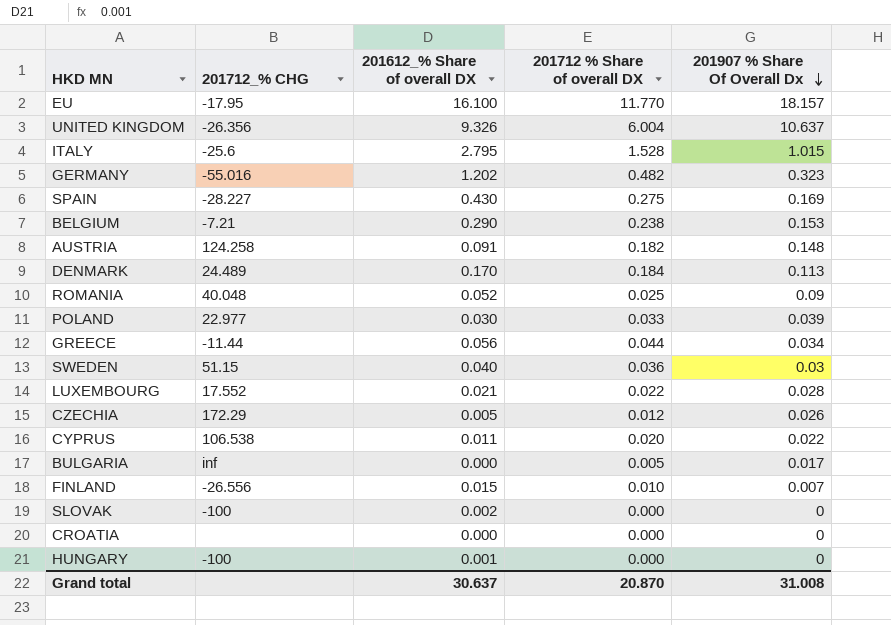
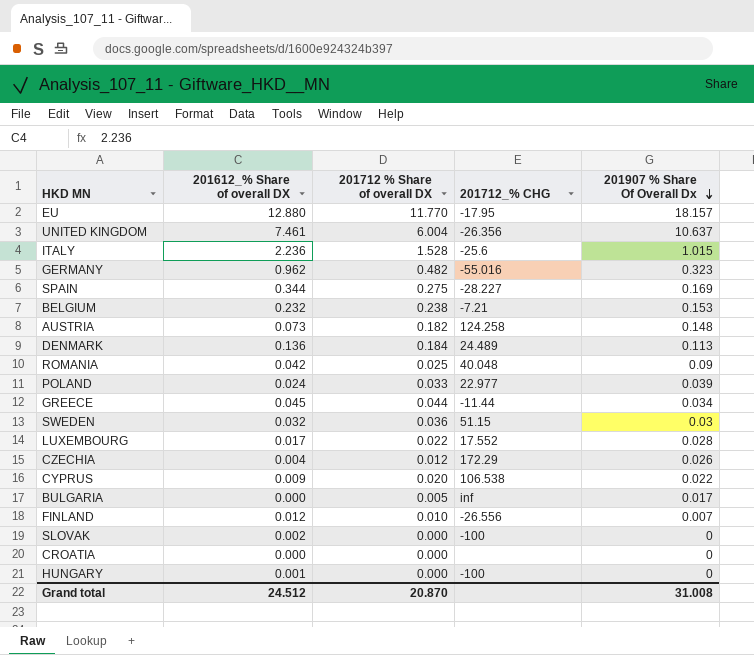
column 201712_% CHG | position: 2 -> 4
EU | 201612_% Share of overall DX: 16.100 -> 12.880
UNITED KINGDOM | 201612_% Share of overall DX: 9.326 -> 7.461
ITALY | 201612_% Share of overall DX: 2.795 -> 2.236
GERMANY | 201612_% Share of overall DX: 1.202 -> 0.962
SPAIN | 201612_% Share of overall DX: 0.430 -> 0.344
BELGIUM | 201612_% Share of overall DX: 0.290 -> 0.232
AUSTRIA | 201612_% Share of overall DX: 0.091 -> 0.073
DENMARK | 201612_% Share of overall DX: 0.170 -> 0.136
ROMANIA | 201612_% Share of overall DX: 0.052 -> 0.042
POLAND | 201612_% Share of overall DX: 0.030 -> 0.024
GREECE | 201612_% Share of overall DX: 0.056 -> 0.045
SWEDEN | 201612_% Share of overall DX: 0.040 -> 0.032
LUXEMBOURG | 201612_% Share of overall DX: 0.021 -> 0.017
CZECHIA | 201612_% Share of overall DX: 0.005 -> 0.004
CYPRUS | 201612_% Share of overall DX: 0.011 -> 0.009
FINLAND | 201612_% Share of overall DX: 0.015 -> 0.012
Grand total | 201612_% Share of overall DX: 30.637 -> 24.512

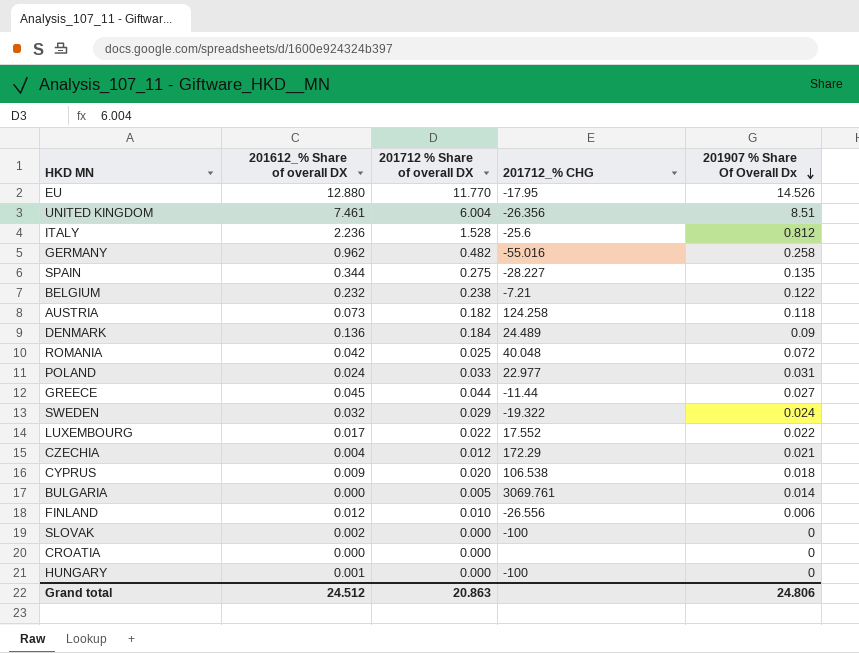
EU | 201907 % Share Of Overall Dx: 18.157 -> 14.526
UNITED KINGDOM | 201907 % Share Of Overall Dx: 10.637 -> 8.51
ITALY | 201907 % Share Of Overall Dx: 1.015 -> 0.812
GERMANY | 201907 % Share Of Overall Dx: 0.323 -> 0.258
SPAIN | 201907 % Share Of Overall Dx: 0.169 -> 0.135
BELGIUM | 201907 % Share Of Overall Dx: 0.153 -> 0.122
AUSTRIA | 201907 % Share Of Overall Dx: 0.148 -> 0.118
DENMARK | 201907 % Share Of Overall Dx: 0.113 -> 0.09
ROMANIA | 201907 % Share Of Overall Dx: 0.09 -> 0.072
POLAND | 201907 % Share Of Overall Dx: 0.039 -> 0.031
GREECE | 201907 % Share Of Overall Dx: 0.034 -> 0.027
SWEDEN | 201712 % Share of overall DX: 0.036 -> 0.029
SWEDEN | 201712_% CHG: 51.15 -> -19.322
SWEDEN | 201907 % Share Of Overall Dx: 0.03 -> 0.024
LUXEMBOURG | 201907 % Share Of Overall Dx: 0.028 -> 0.022
CZECHIA | 201907 % Share Of Overall Dx: 0.026 -> 0.021
CYPRUS | 201907 % Share Of Overall Dx: 0.022 -> 0.018
BULGARIA | 201712_% CHG: inf -> 3069.761
BULGARIA | 201907 % Share Of Overall Dx: 0.017 -> 0.014
FINLAND | 201907 % Share Of Overall Dx: 0.007 -> 0.006
Grand total | 201712 % Share of overall DX: 20.870 -> 20.863
Grand total | 201907 % Share Of Overall Dx: 31.008 -> 24.806

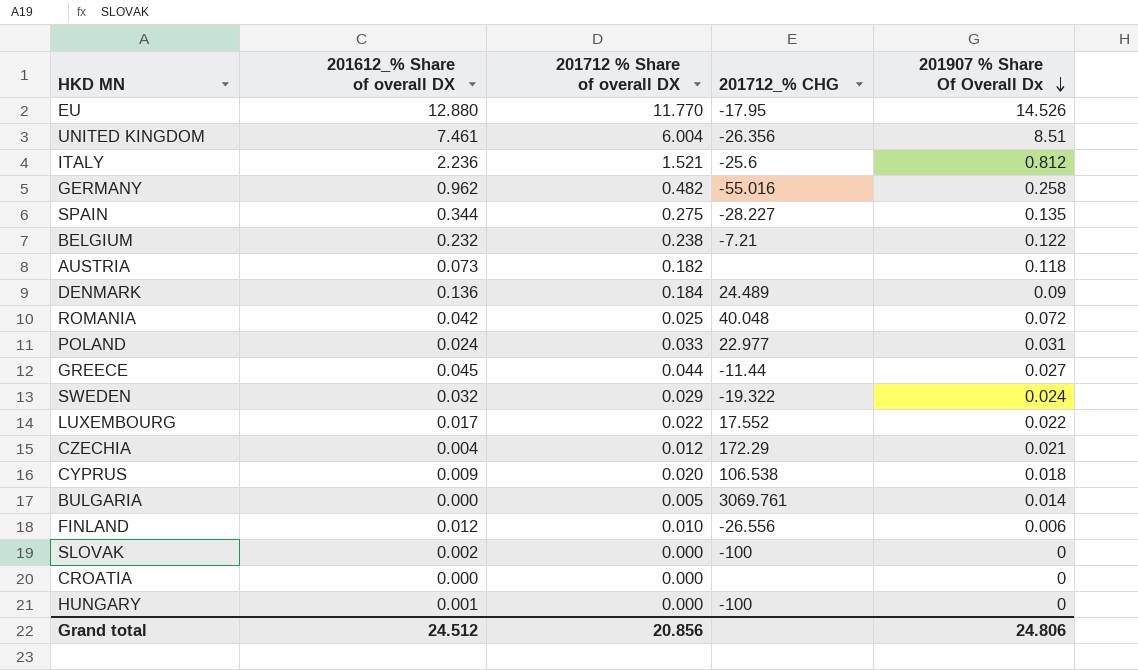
ITALY | 201712 % Share of overall DX: 1.528 -> 1.521
AUSTRIA | 201712_% CHG: 124.258 -> none
Grand total | 201712 % Share of overall DX: 20.863 -> 20.856

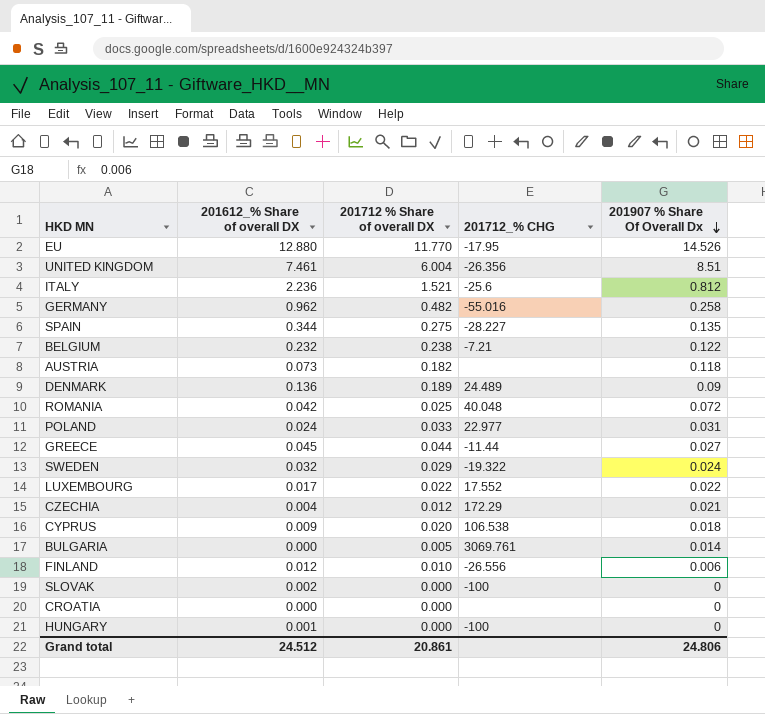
DENMARK | 201712 % Share of overall DX: 0.184 -> 0.189
Grand total | 201712 % Share of overall DX: 20.856 -> 20.861

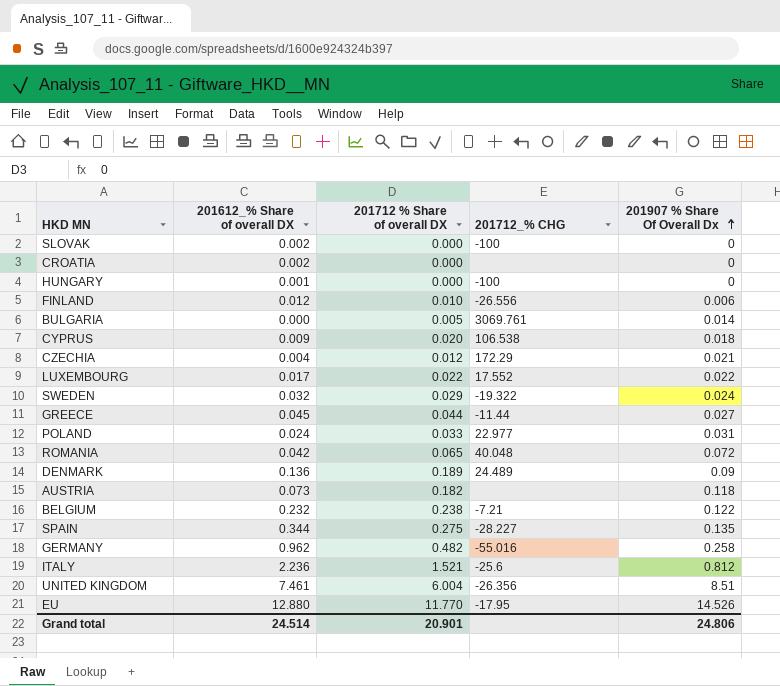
row order: 201907 % Share Of Overall Dx descending -> 201907 % Share Of Overall Dx ascending
CROATIA | 201612_% Share of overall DX: 0.000 -> 0.002
ROMANIA | 201712 % Share of overall DX: 0.025 -> 0.065
Grand total | 201612_% Share of overall DX: 24.512 -> 24.514
Grand total | 201712 % Share of overall DX: 20.861 -> 20.901

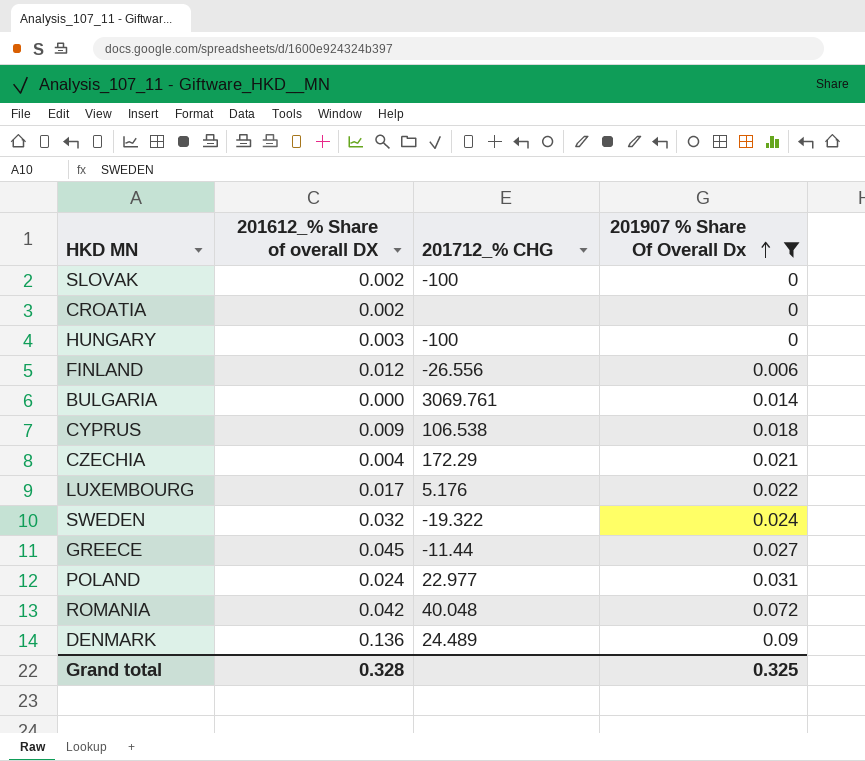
filter: none -> 201907 % Share Of Overall Dx <= 0.09
column 201712 % Share of overall DX | position: 3 -> none
HUNGARY | 201612_% Share of overall DX: 0.001 -> 0.003
LUXEMBOURG | 201712_% CHG: 17.552 -> 5.176
Grand total | 201612_% Share of overall DX: 24.514 -> 0.328
Grand total | 201907 % Share Of Overall Dx: 24.806 -> 0.325

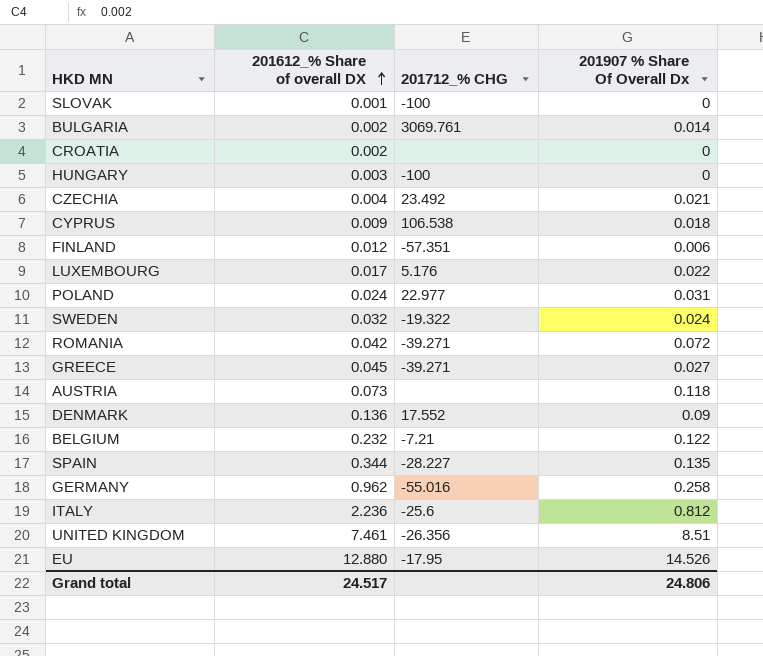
filter: 201907 % Share Of Overall Dx <= 0.09 -> none
row order: 201907 % Share Of Overall Dx ascending -> 201612_% Share of overall DX ascending
SLOVAK | 201612_% Share of overall DX: 0.002 -> 0.001
BULGARIA | 201612_% Share of overall DX: 0.000 -> 0.002
CZECHIA | 201712_% CHG: 172.29 -> 23.492
FINLAND | 201712_% CHG: -26.556 -> -57.351
ROMANIA | 201712_% CHG: 40.048 -> -39.271
GREECE | 201712_% CHG: -11.44 -> -39.271
DENMARK | 201712_% CHG: 24.489 -> 17.552
Grand total | 201612_% Share of overall DX: 0.328 -> 24.517
Grand total | 201907 % Share Of Overall Dx: 0.325 -> 24.806

